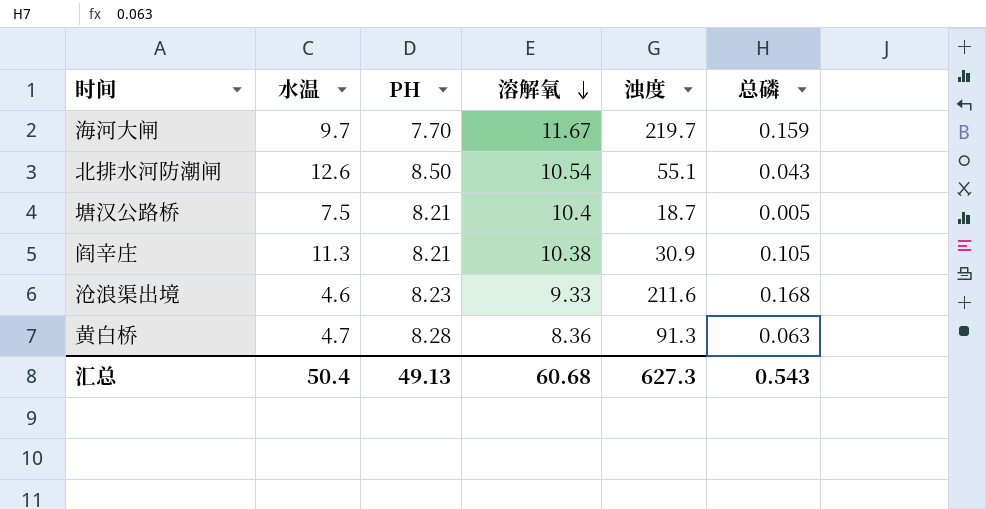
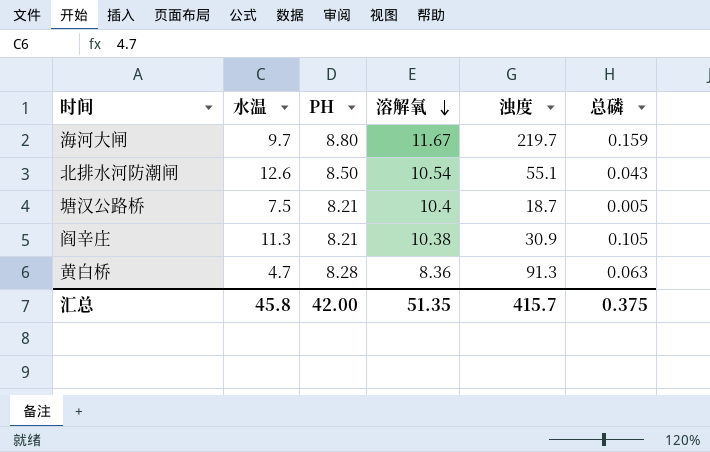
row 沧浪渠出境: 4.6 | 8.23 | 9.33 | 211.6 | 0.168 -> none
海河大闸 | PH: 7.70 -> 8.80
汇总 | 水温: 50.4 -> 45.8
汇总 | PH: 49.13 -> 42.00
汇总 | 溶解氧: 60.68 -> 51.35
汇总 | 浊度: 627.3 -> 415.7
汇总 | 总磷: 0.543 -> 0.375

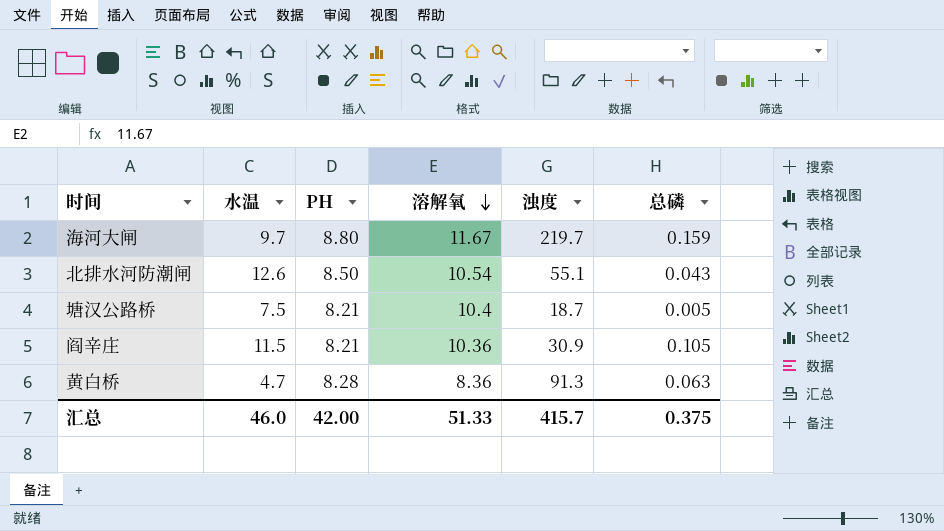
阎辛庄 | 水温: 11.3 -> 11.5
阎辛庄 | 溶解氧: 10.38 -> 10.36
汇总 | 水温: 45.8 -> 46.0
汇总 | 溶解氧: 51.35 -> 51.33

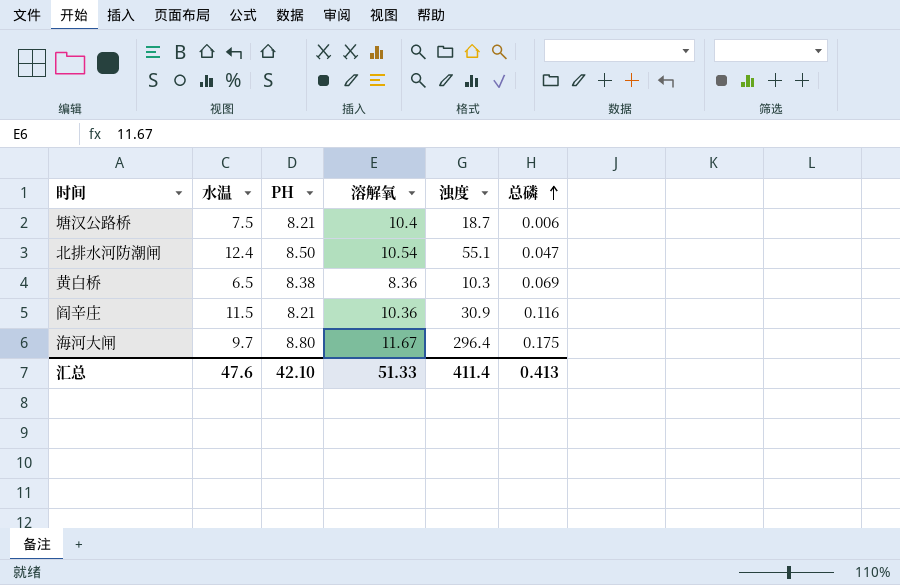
row order: 溶解氧 descending -> 总磷 ascending
塘汉公路桥 | 总磷: 0.005 -> 0.006
北排水河防潮闸 | 水温: 12.6 -> 12.4
北排水河防潮闸 | 总磷: 0.043 -> 0.047
黄白桥 | 水温: 4.7 -> 6.5
黄白桥 | PH: 8.28 -> 8.38
黄白桥 | 浊度: 91.3 -> 10.3
黄白桥 | 总磷: 0.063 -> 0.069
阎辛庄 | 总磷: 0.105 -> 0.116
海河大闸 | 浊度: 219.7 -> 296.4
海河大闸 | 总磷: 0.159 -> 0.175
汇总 | 水温: 46.0 -> 47.6
汇总 | PH: 42.00 -> 42.10
汇总 | 浊度: 415.7 -> 411.4
汇总 | 总磷: 0.375 -> 0.413

